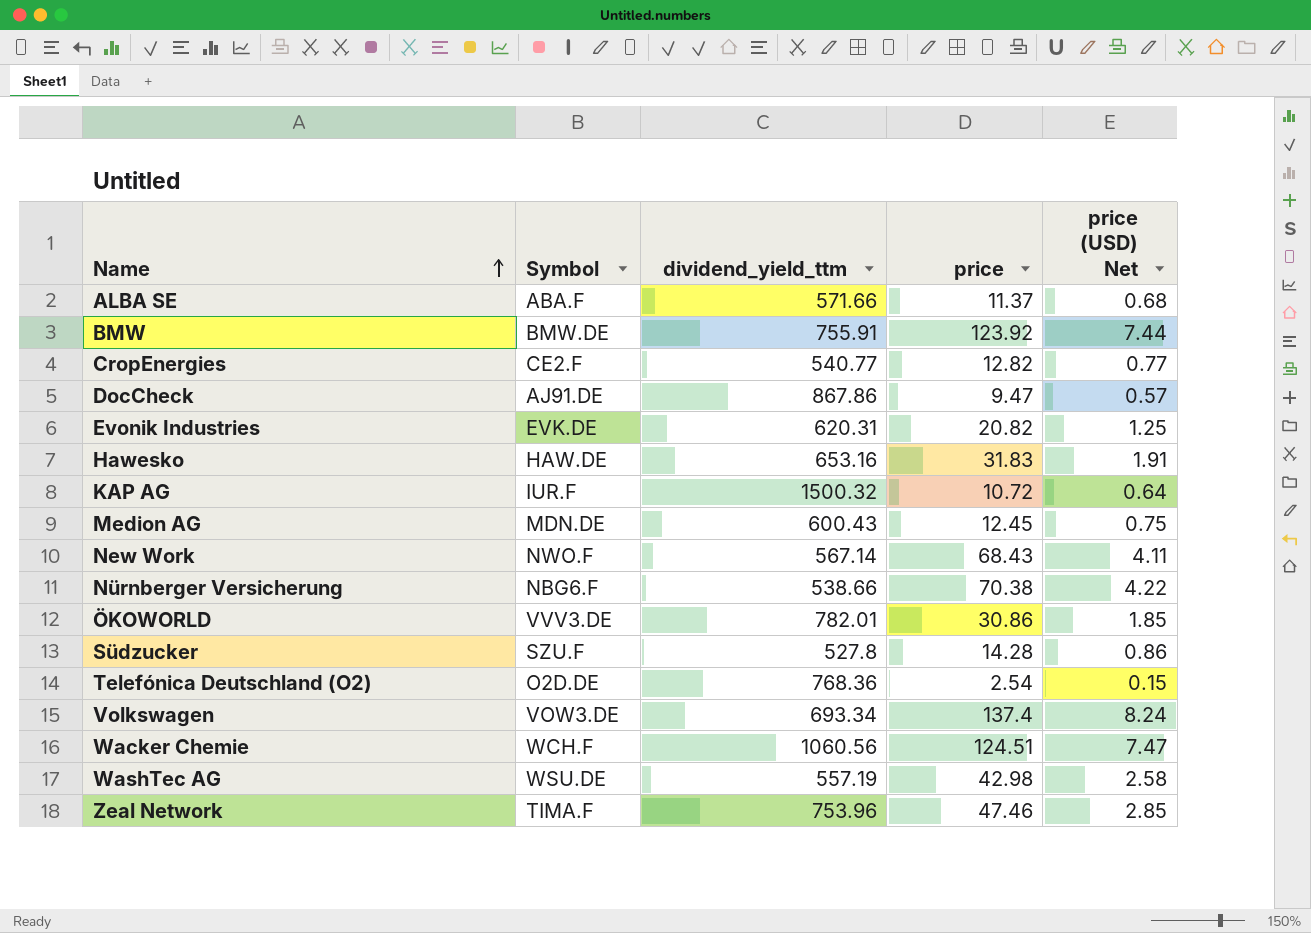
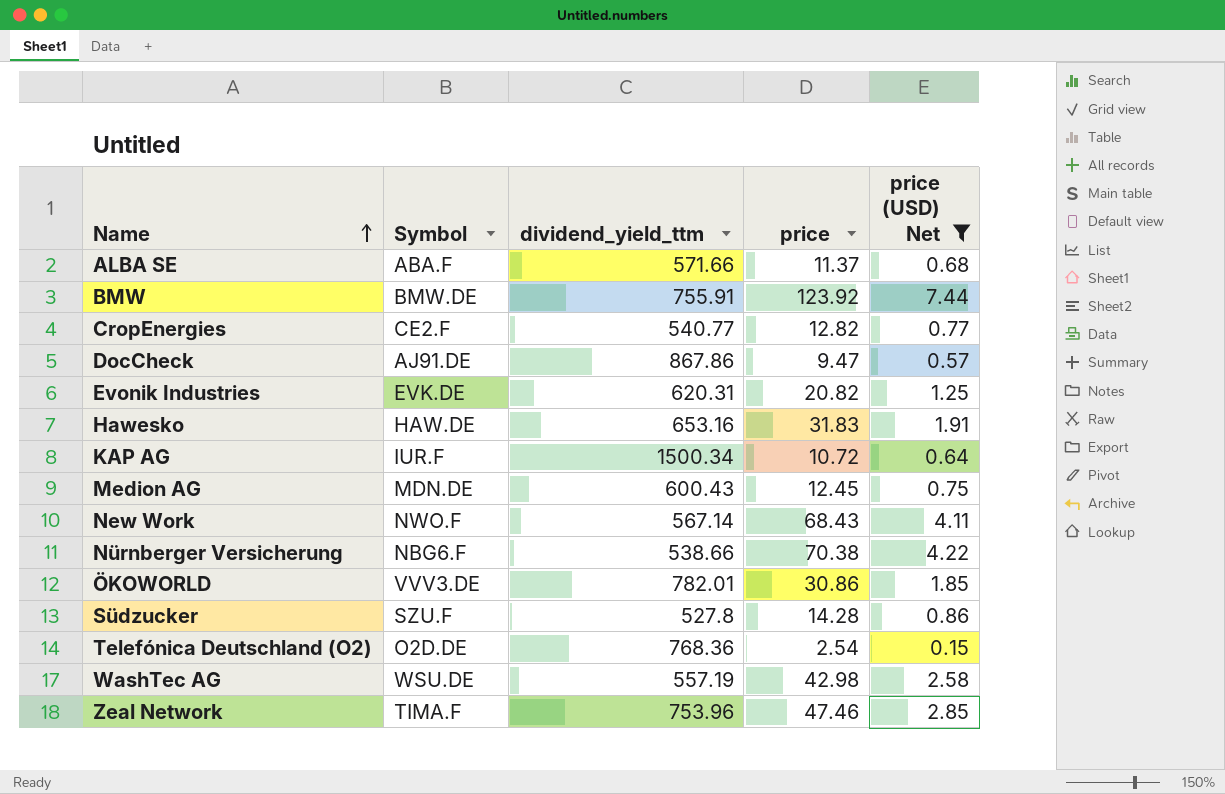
filter: none -> price (USD) Net <= 7.44
KAP AG | dividend_yield_ttm: 1500.32 -> 1500.34

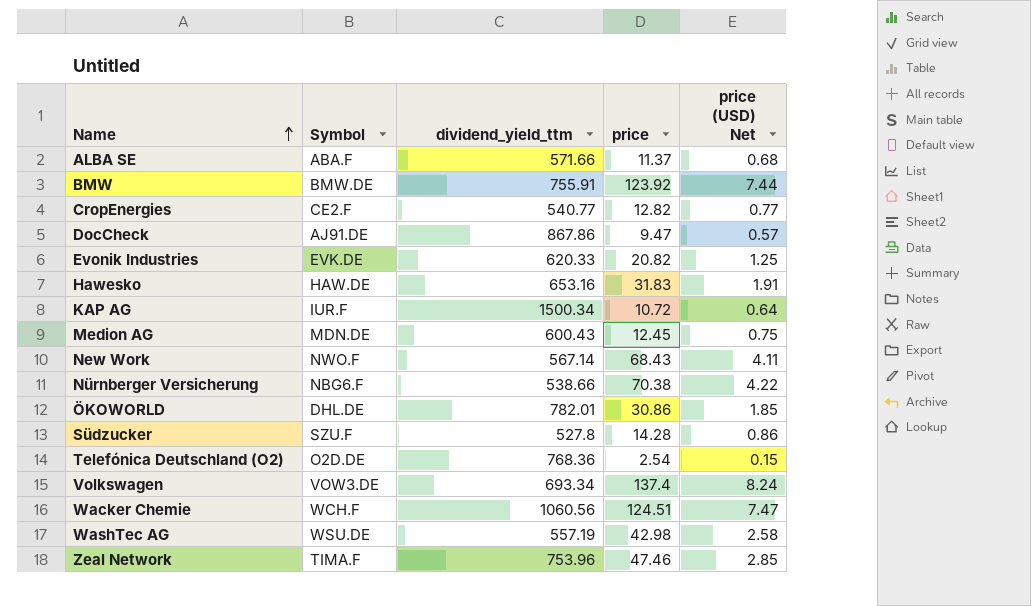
filter: price (USD) Net <= 7.44 -> none
Evonik Industries | dividend_yield_ttm: 620.31 -> 620.33
ÖKOWORLD | Symbol: VVV3.DE -> DHL.DE

